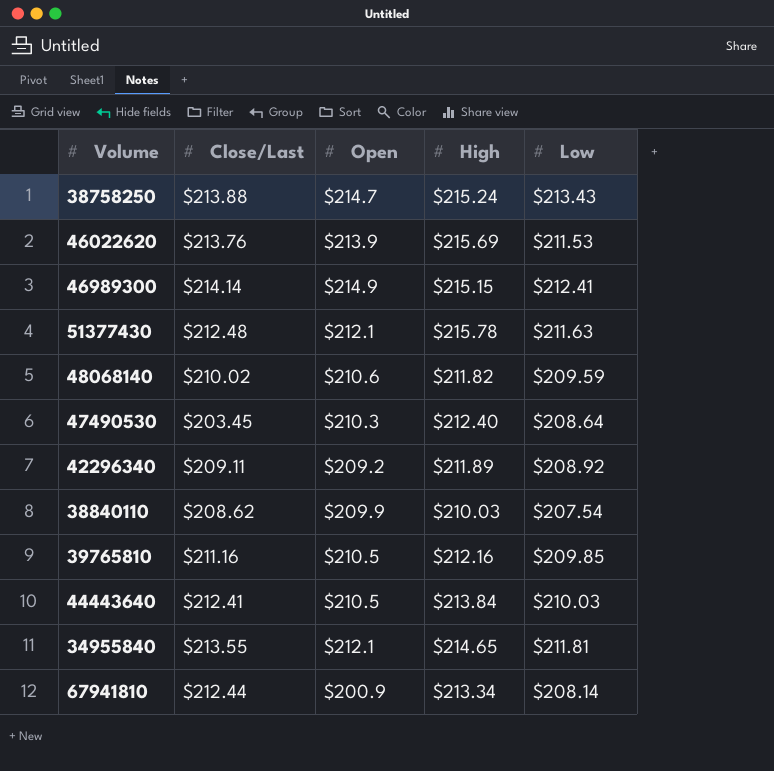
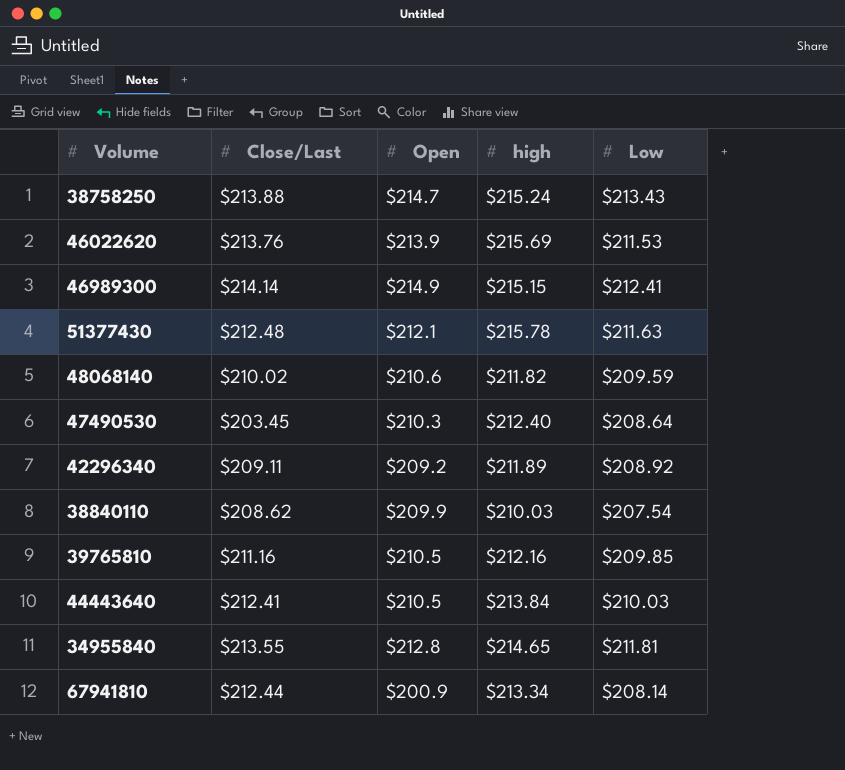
column name: High -> high
34955840 | Open: $212.1 -> $212.8

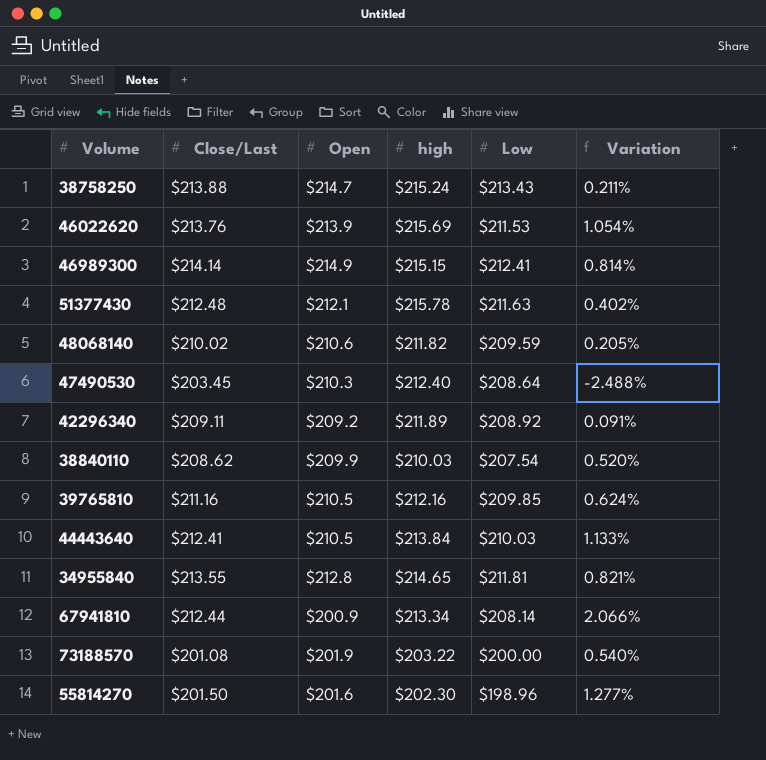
column Variation | formula: none -> ([Close/Last] - [Low]) / [Low]
row 73188570: none -> $201.08 | $201.9 | $203.22 | $200.00 | 0.540%
row 55814270: none -> $201.50 | $201.6 | $202.30 | $198.96 | 1.277%

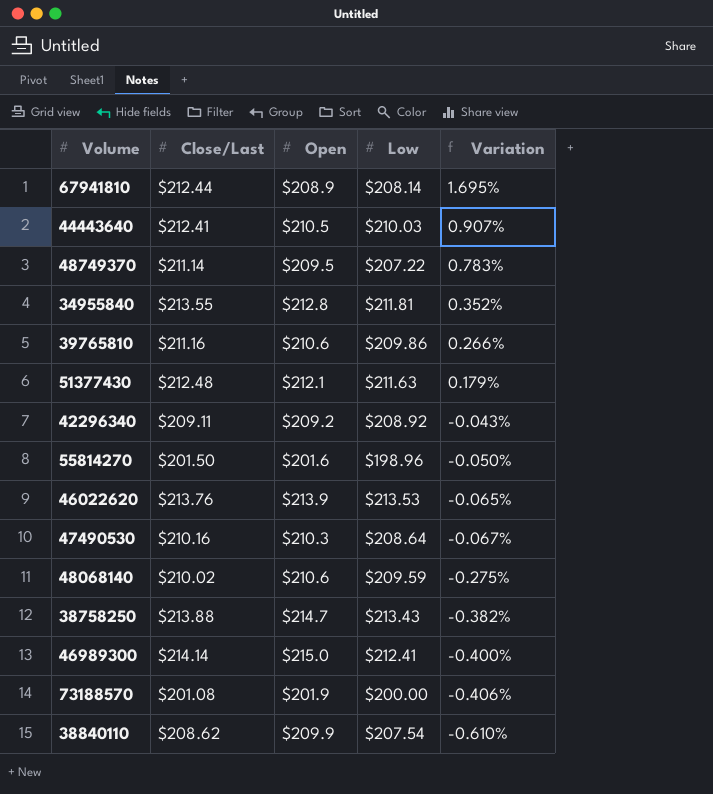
row order: none -> Variation descending
column high | position: 4 -> none
column Variation | formula: ([Close/Last] - [Low]) / [Low] -> ([Close/Last] - [Open]) / [Open]
67941810 | Open: $200.9 -> $208.9
row 48749370: none -> $211.14 | $209.5 | $207.22 | 0.783%
39765810 | Open: $210.5 -> $210.6
39765810 | Low: $209.85 -> $209.86
46022620 | Low: $211.53 -> $213.53
47490530 | Close/Last: $203.45 -> $210.16
46989300 | Open: $214.9 -> $215.0

